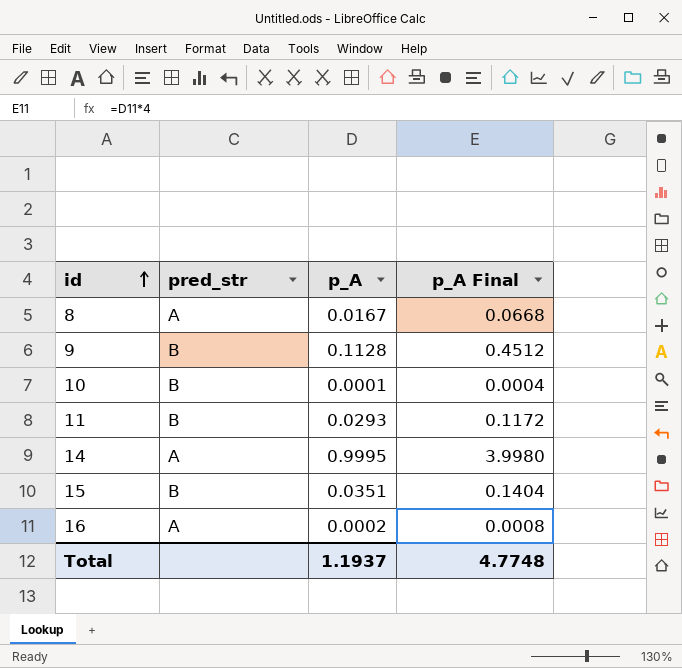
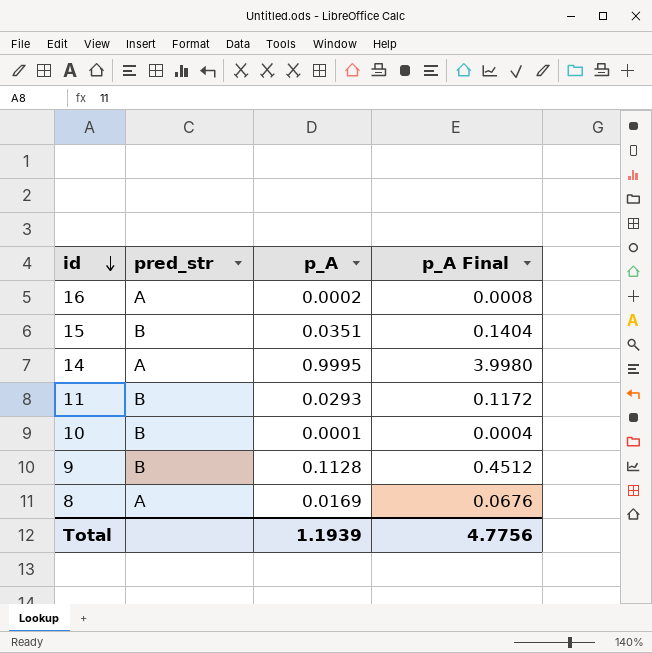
row order: id ascending -> id descending
8 | p_A: 0.0167 -> 0.0169
8 | p_A Final: 0.0668 -> 0.0676
Total | p_A: 1.1937 -> 1.1939
Total | p_A Final: 4.7748 -> 4.7756

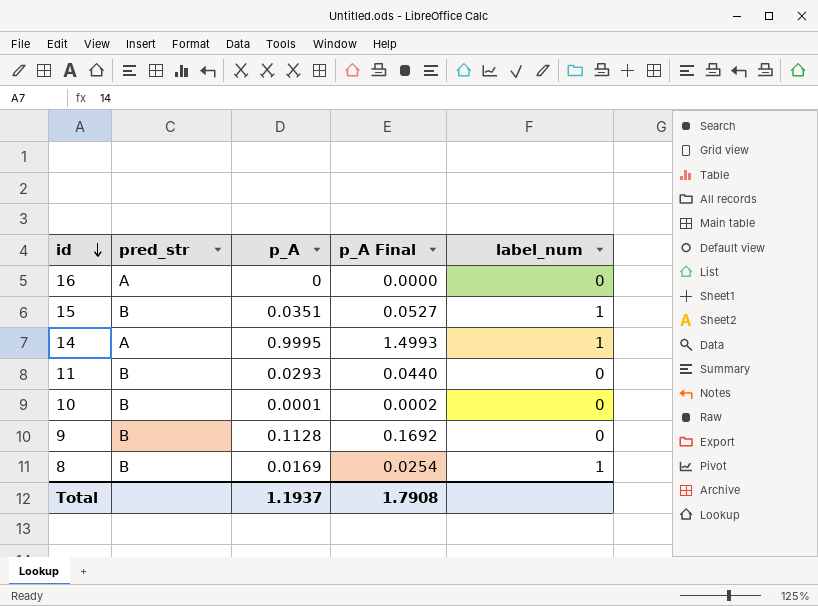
column p_A Final | formula: [p_A] * 4 -> [p_A] * 1.5
column label_num | position: none -> 5
16 | p_A: 0.0002 -> 0
8 | pred_str: A -> B
Total | p_A: 1.1939 -> 1.1937
Total | p_A Final: 4.7756 -> 1.7908

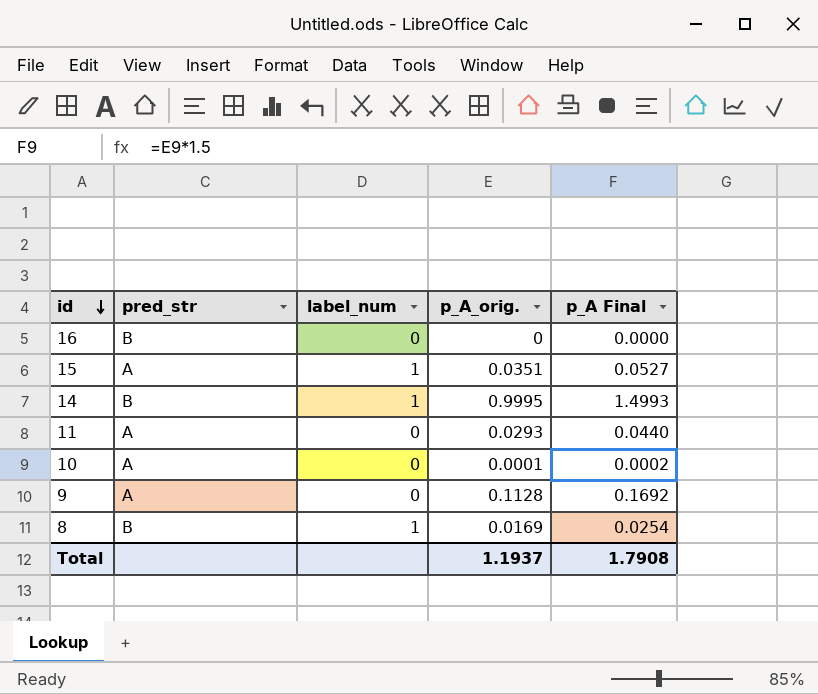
column label_num | position: 5 -> 3
column name: p_A -> p_A_orig.
16 | pred_str: A -> B
15 | pred_str: B -> A
14 | pred_str: A -> B
11 | pred_str: B -> A
10 | pred_str: B -> A
9 | pred_str: B -> A

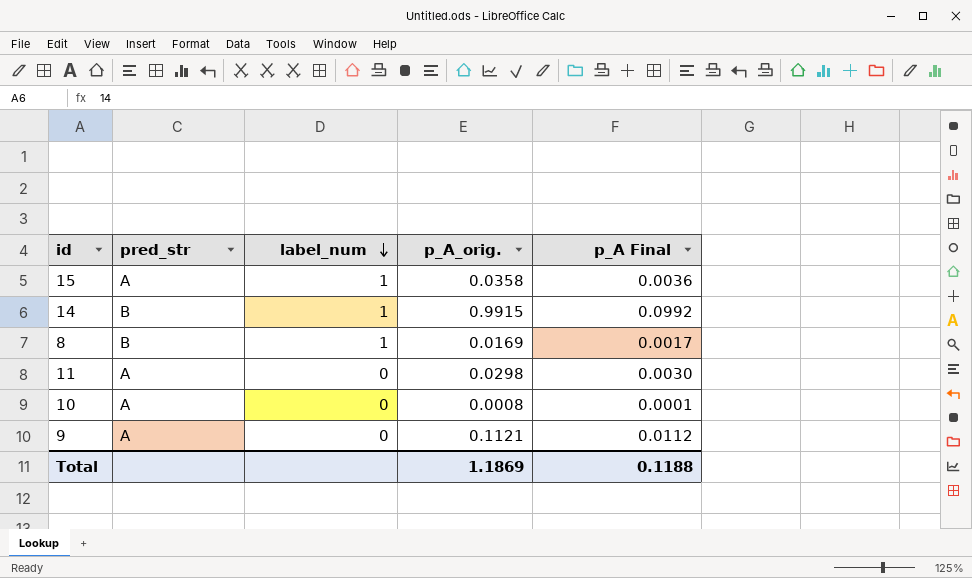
row order: id descending -> label_num descending
column p_A Final | formula: [p_A_orig.] * 1.5 -> [p_A_orig.] * 0.1
row 16: B | 0 | 0 | 0.0000 -> none
15 | p_A_orig.: 0.0351 -> 0.0358
14 | p_A_orig.: 0.9995 -> 0.9915
11 | p_A_orig.: 0.0293 -> 0.0298
10 | p_A_orig.: 0.0001 -> 0.0008
9 | p_A_orig.: 0.1128 -> 0.1121
Total | p_A_orig.: 1.1937 -> 1.1869
Total | p_A Final: 1.7908 -> 0.1188

